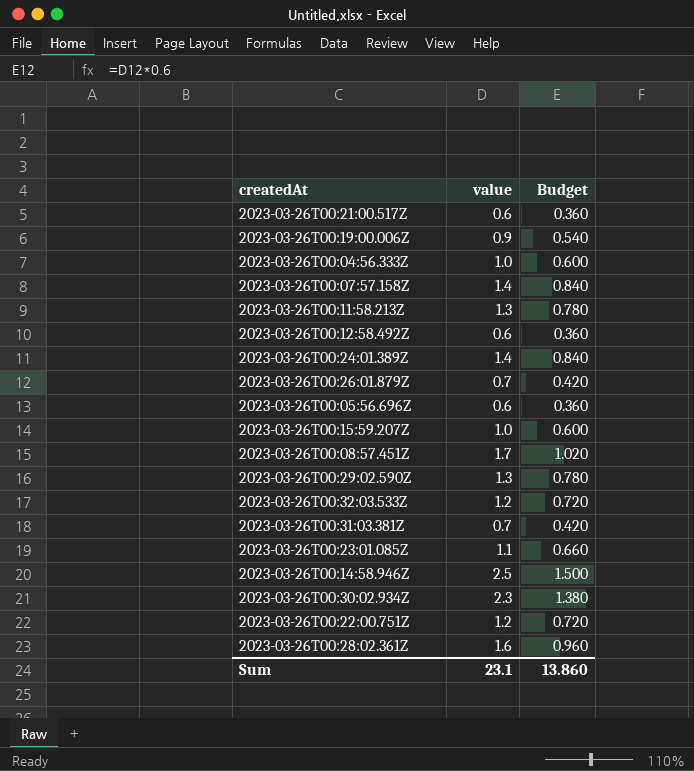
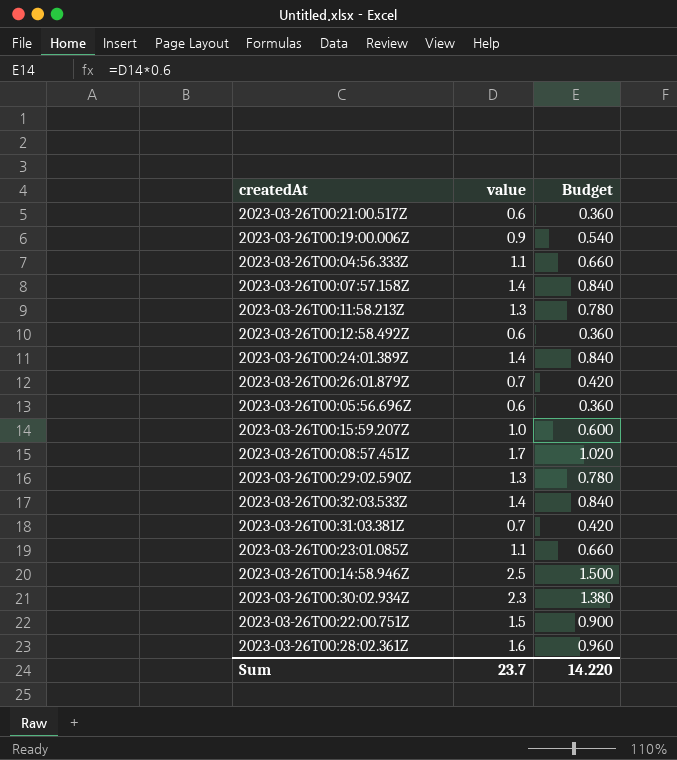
2023-03-26T00:04:56.333Z | value: 1.0 -> 1.1
2023-03-26T00:04:56.333Z | Budget: 0.600 -> 0.660
2023-03-26T00:32:03.533Z | value: 1.2 -> 1.4
2023-03-26T00:32:03.533Z | Budget: 0.720 -> 0.840
2023-03-26T00:22:00.751Z | value: 1.2 -> 1.5
2023-03-26T00:22:00.751Z | Budget: 0.720 -> 0.900
Sum | value: 23.1 -> 23.7
Sum | Budget: 13.860 -> 14.220

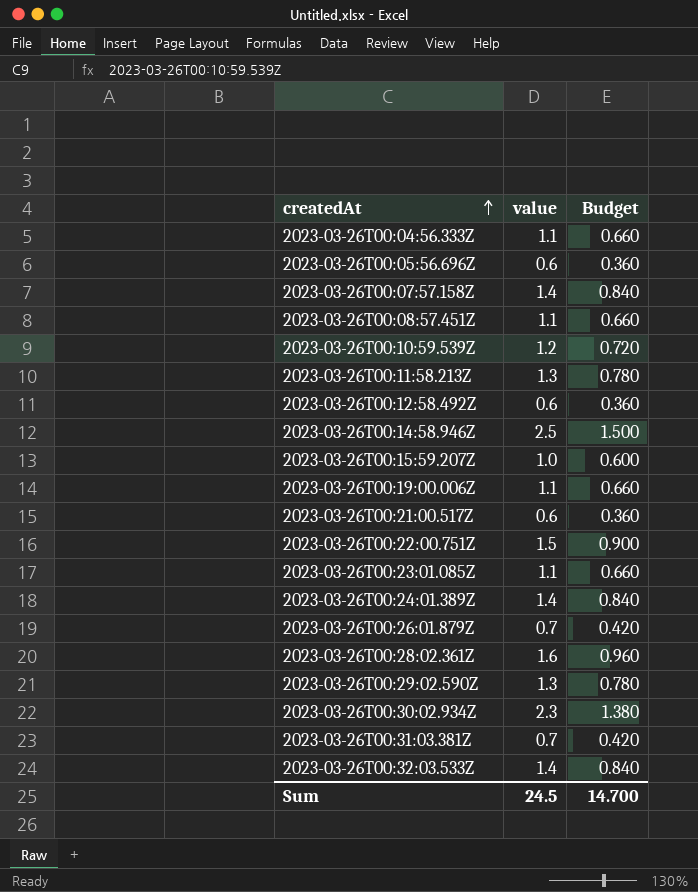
row order: none -> createdAt ascending
2023-03-26T00:08:57.451Z | value: 1.7 -> 1.1
2023-03-26T00:08:57.451Z | Budget: 1.020 -> 0.660
row 2023-03-26T00:10:59.539Z: none -> 1.2 | 0.720
2023-03-26T00:19:00.006Z | value: 0.9 -> 1.1
2023-03-26T00:19:00.006Z | Budget: 0.540 -> 0.660
Sum | value: 23.7 -> 24.5
Sum | Budget: 14.220 -> 14.700

